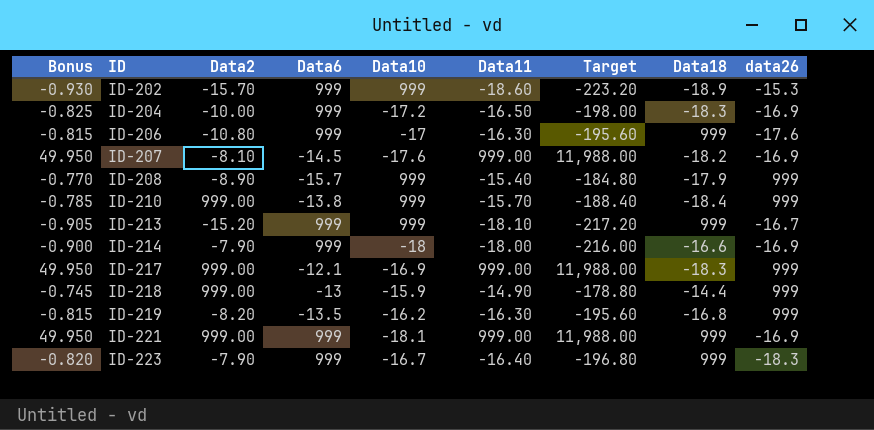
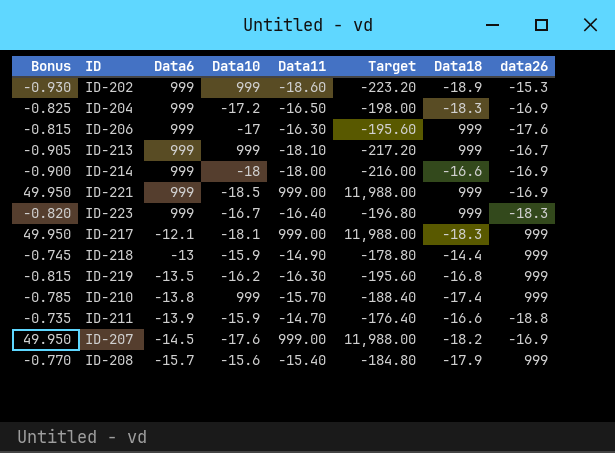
row order: ID ascending -> Data6 descending
column Data2 | position: 3 -> none
ID-221 | Data10: -18.1 -> -18.5
ID-217 | Data10: -16.9 -> -18.1
ID-210 | Data18: -18.4 -> -17.4
row ID-211: none -> -0.735 | -13.9 | -15.9 | -14.70 | -176.40 | -16.6 | -18.8
ID-208 | Data10: 999 -> -15.6

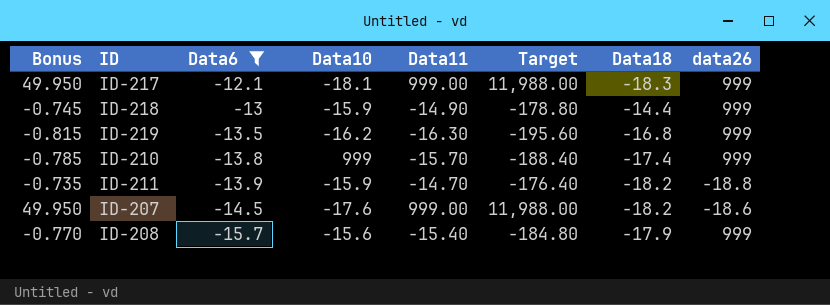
filter: none -> Data6 != 999
ID-211 | Data18: -16.6 -> -18.2
ID-207 | data26: -16.9 -> -18.6

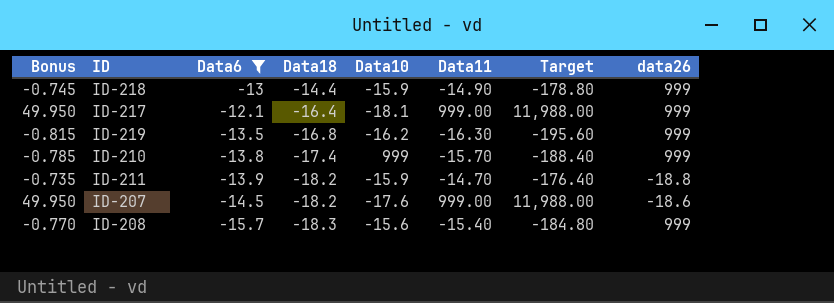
row order: Data6 descending -> Data18 descending
column Data18 | position: 7 -> 4
ID-217 | Data18: -18.3 -> -16.4
ID-208 | Data18: -17.9 -> -18.3

